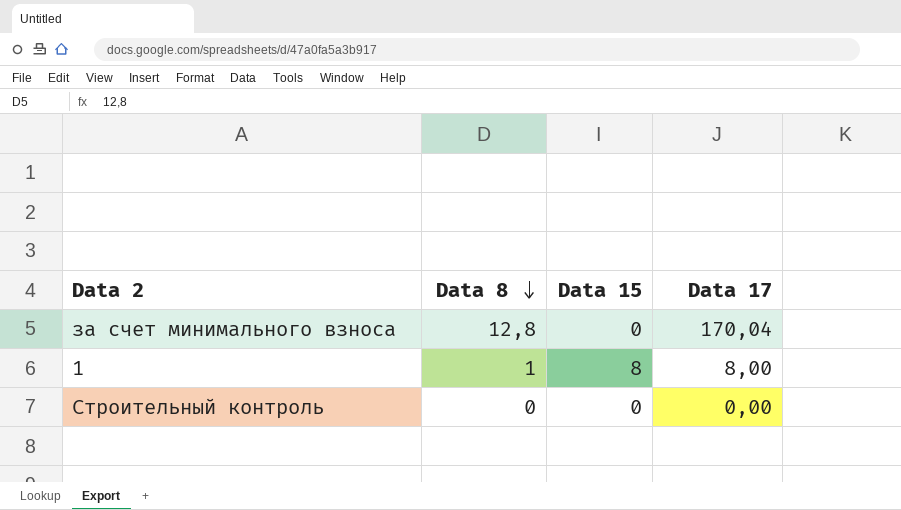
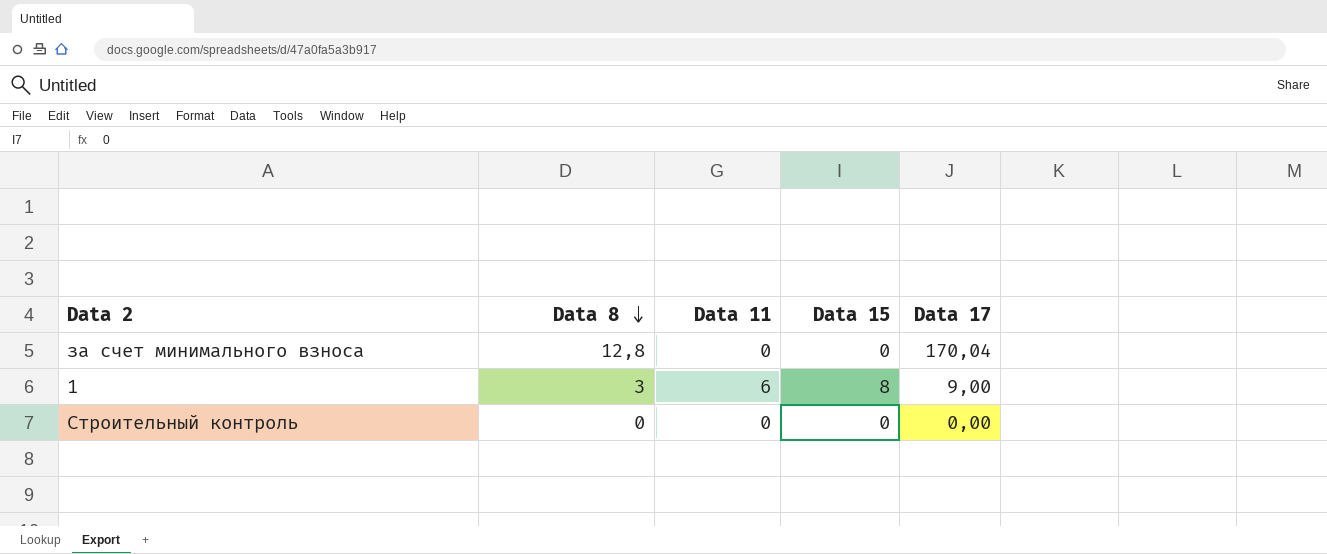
column Data 11 | position: none -> 3
1 | Data 8: 1 -> 3
1 | Data 17: 8,00 -> 9,00

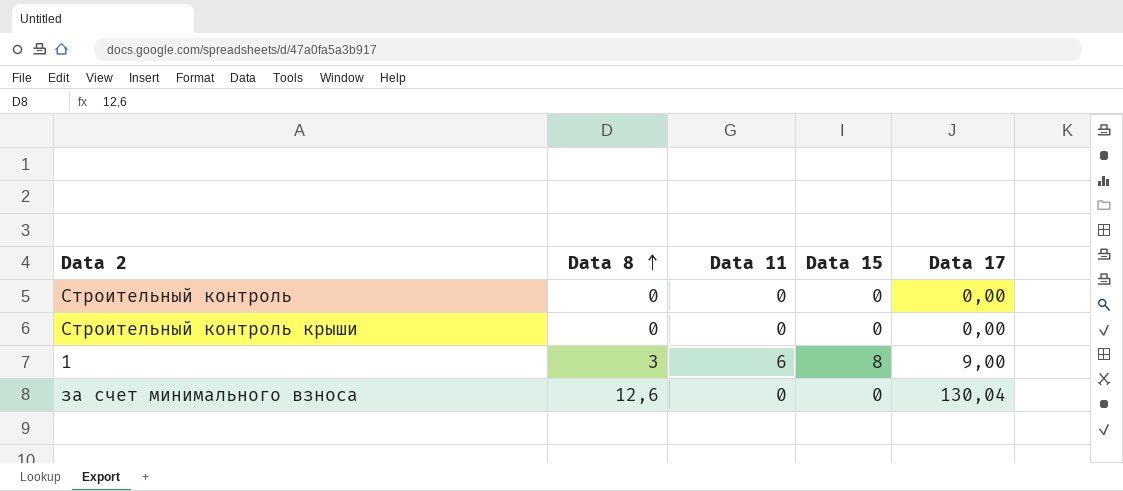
row order: Data 8 descending -> Data 8 ascending
row Строительный контроль крыши: none -> 0 | 0 | 0 | 0,00
за счет минимального взноса | Data 8: 12,8 -> 12,6
за счет минимального взноса | Data 17: 170,04 -> 130,04

